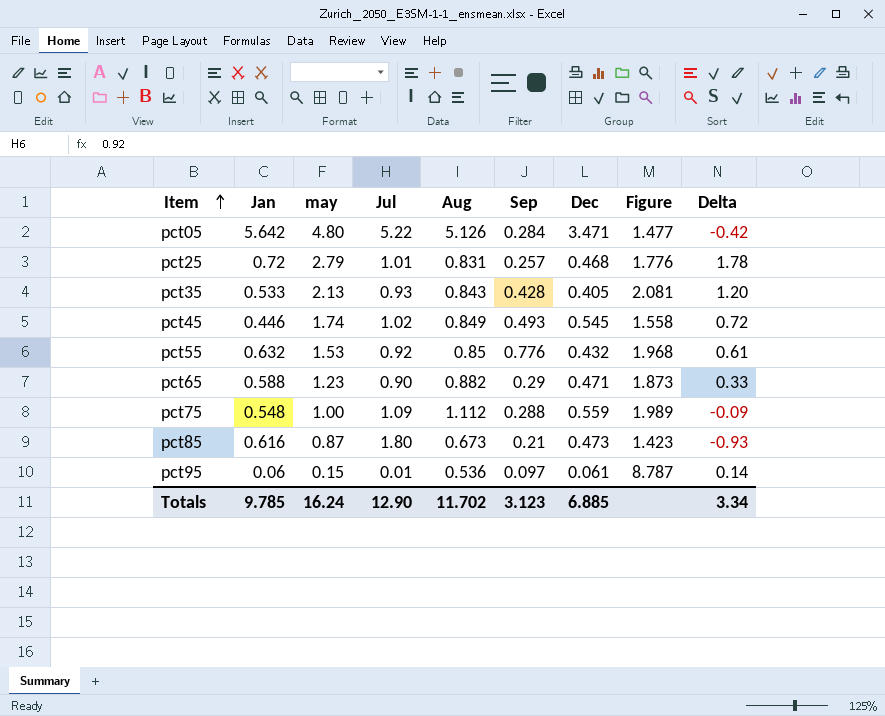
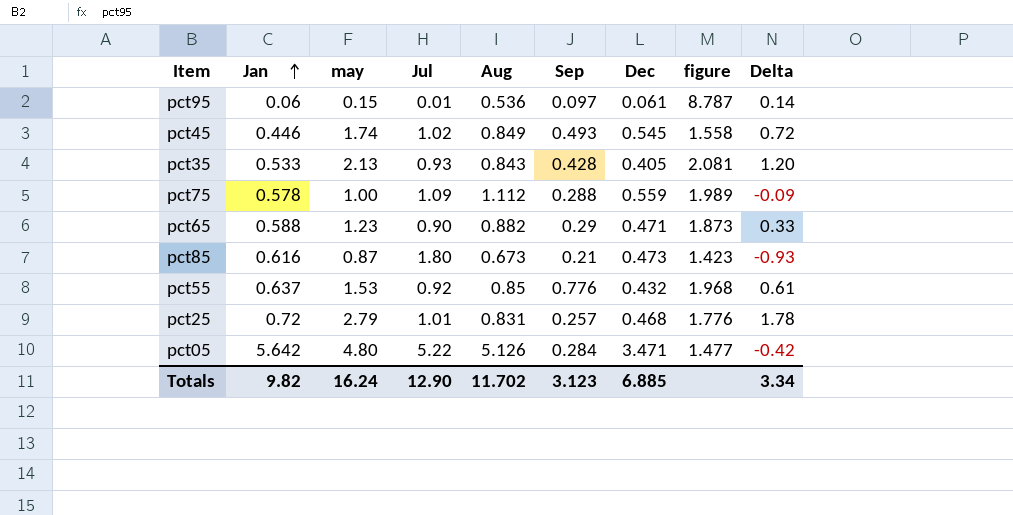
row order: Item ascending -> Jan ascending
column name: Figure -> figure
pct75 | Jan: 0.548 -> 0.578
pct55 | Jan: 0.632 -> 0.637
Totals | Jan: 9.785 -> 9.82

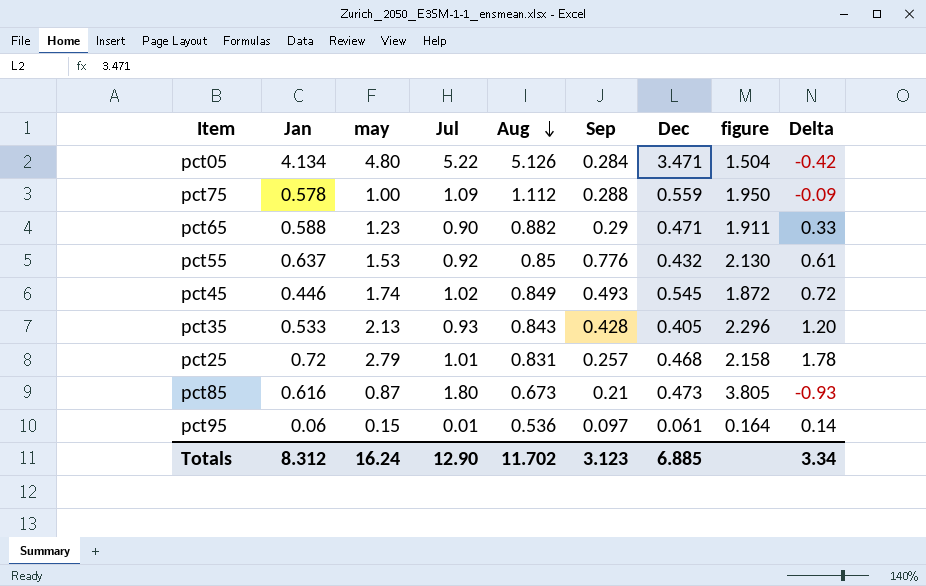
row order: Jan ascending -> Aug descending
column figure | formula: [Aug] / [Dec] -> [Jul] / [Dec]
pct05 | Jan: 5.642 -> 4.134
Totals | Jan: 9.82 -> 8.312

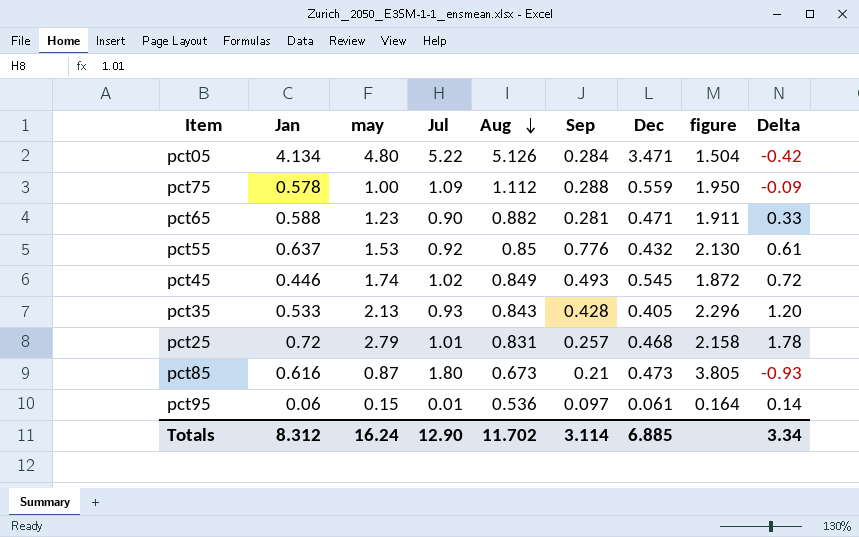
pct65 | Sep: 0.29 -> 0.281
Totals | Sep: 3.123 -> 3.114

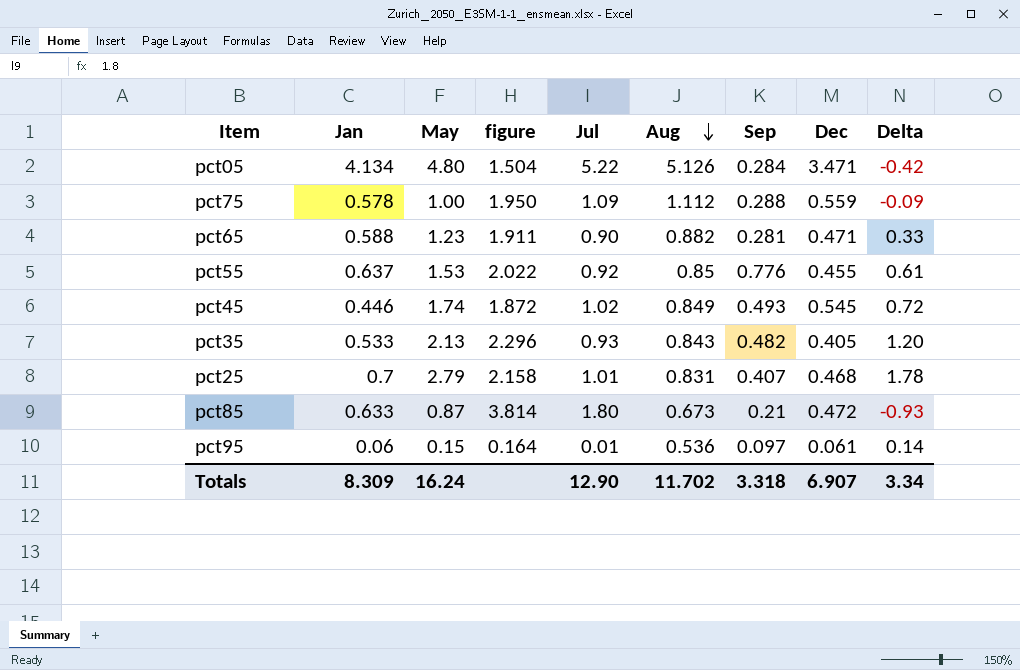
column name: may -> May
column figure | position: 8 -> 4
pct55 | figure: 2.130 -> 2.022
pct55 | Dec: 0.432 -> 0.455
pct35 | Sep: 0.428 -> 0.482
pct25 | Jan: 0.72 -> 0.7
pct25 | Sep: 0.257 -> 0.407
pct85 | Jan: 0.616 -> 0.633
pct85 | figure: 3.805 -> 3.814
pct85 | Dec: 0.473 -> 0.472
Totals | Jan: 8.312 -> 8.309
Totals | Sep: 3.114 -> 3.318
Totals | Dec: 6.885 -> 6.907

